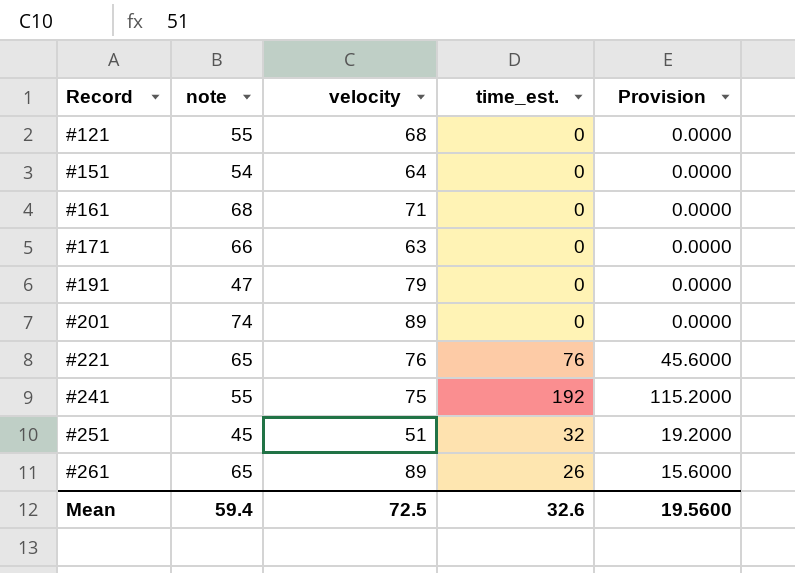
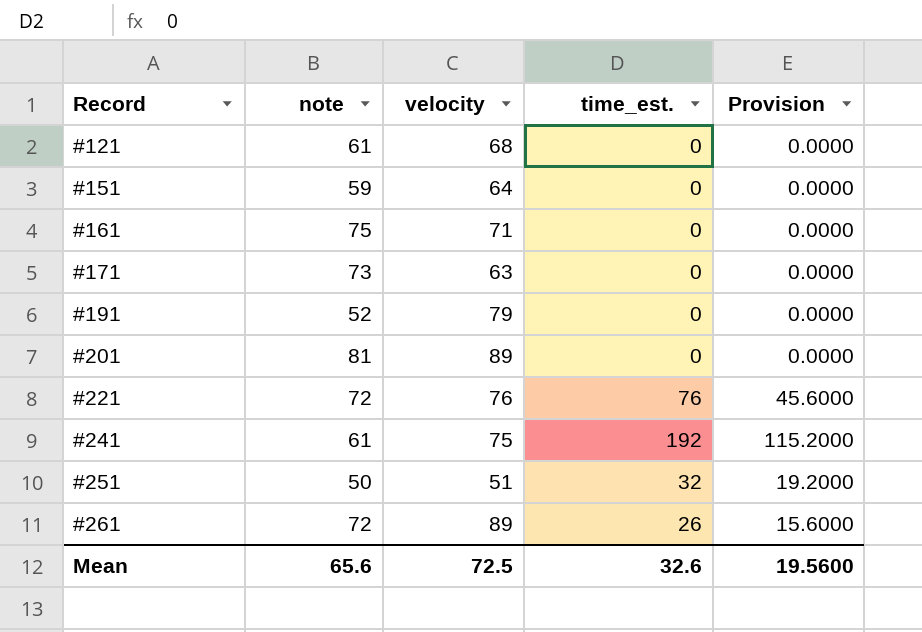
#121 | note: 55 -> 61
#151 | note: 54 -> 59
#161 | note: 68 -> 75
#171 | note: 66 -> 73
#191 | note: 47 -> 52
#201 | note: 74 -> 81
#221 | note: 65 -> 72
#241 | note: 55 -> 61
#251 | note: 45 -> 50
#261 | note: 65 -> 72
Mean | note: 59.4 -> 65.6

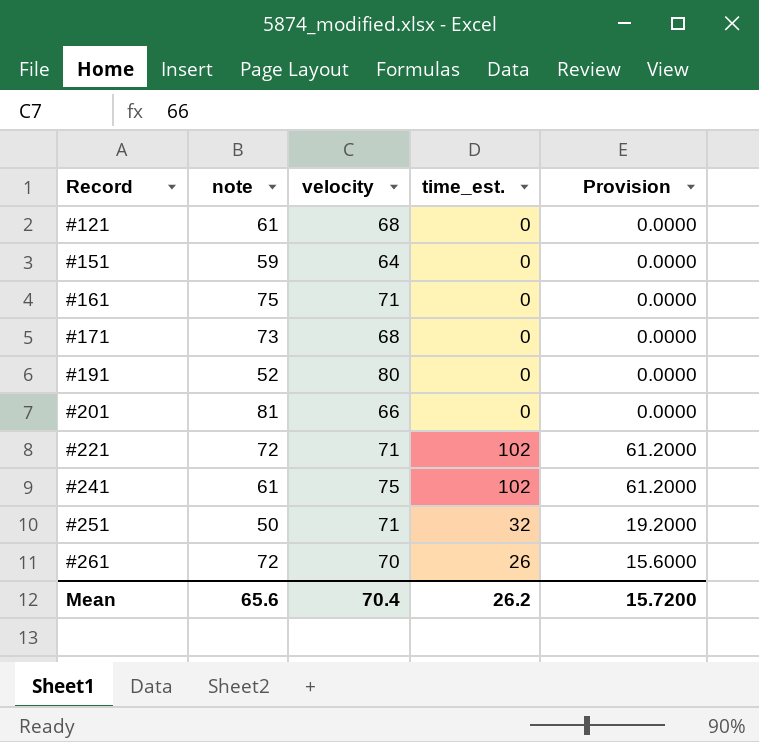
#171 | velocity: 63 -> 68
#191 | velocity: 79 -> 80
#201 | velocity: 89 -> 66
#221 | velocity: 76 -> 71
#221 | time_est.: 76 -> 102
#221 | Provision: 45.6000 -> 61.2000
#241 | time_est.: 192 -> 102
#241 | Provision: 115.2000 -> 61.2000
#251 | velocity: 51 -> 71
#261 | velocity: 89 -> 70
Mean | velocity: 72.5 -> 70.4
Mean | time_est.: 32.6 -> 26.2
Mean | Provision: 19.5600 -> 15.7200

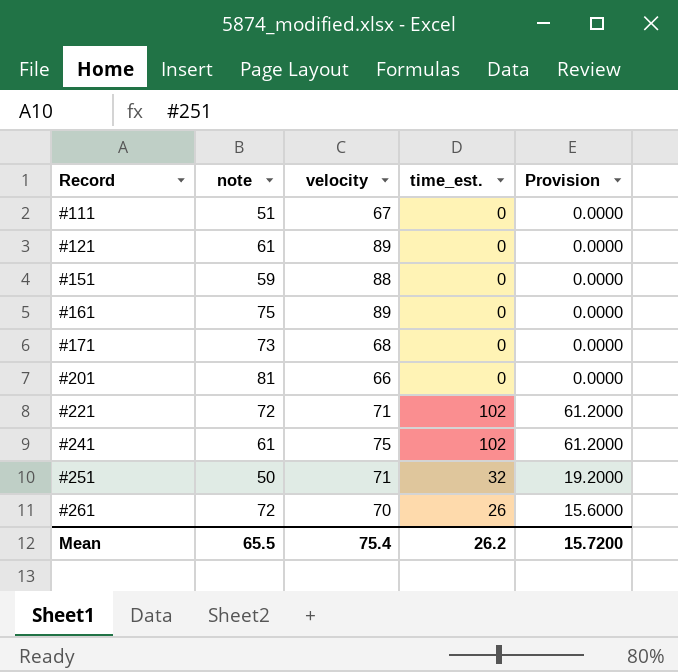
row #191: 52 | 80 | 0 | 0.0000 -> none
row #111: none -> 51 | 67 | 0 | 0.0000
#121 | velocity: 68 -> 89
#151 | velocity: 64 -> 88
#161 | velocity: 71 -> 89
Mean | note: 65.6 -> 65.5
Mean | velocity: 70.4 -> 75.4

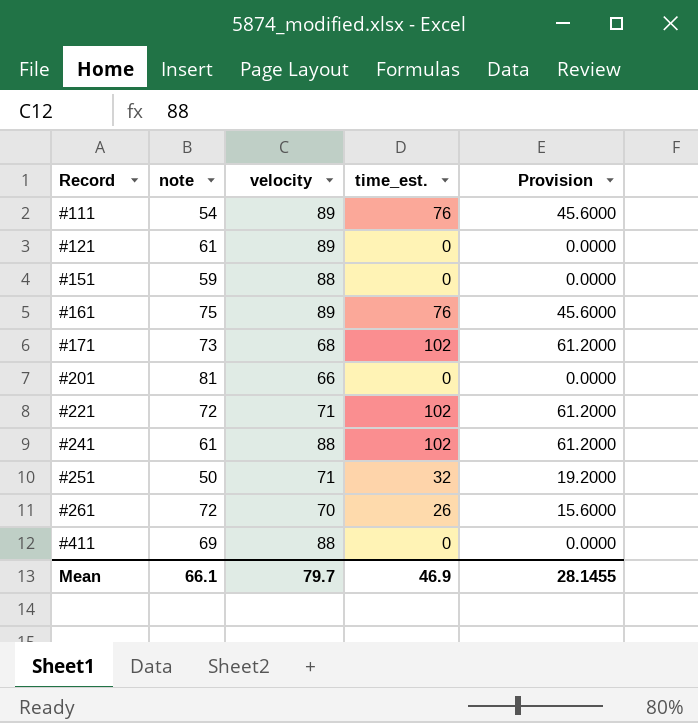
#111 | note: 51 -> 54
#111 | velocity: 67 -> 89
#111 | time_est.: 0 -> 76
#111 | Provision: 0.0000 -> 45.6000
#161 | time_est.: 0 -> 76
#161 | Provision: 0.0000 -> 45.6000
#171 | time_est.: 0 -> 102
#171 | Provision: 0.0000 -> 61.2000
#241 | velocity: 75 -> 88
row #411: none -> 69 | 88 | 0 | 0.0000
Mean | note: 65.5 -> 66.1
Mean | velocity: 75.4 -> 79.7
Mean | time_est.: 26.2 -> 46.9
Mean | Provision: 15.7200 -> 28.1455

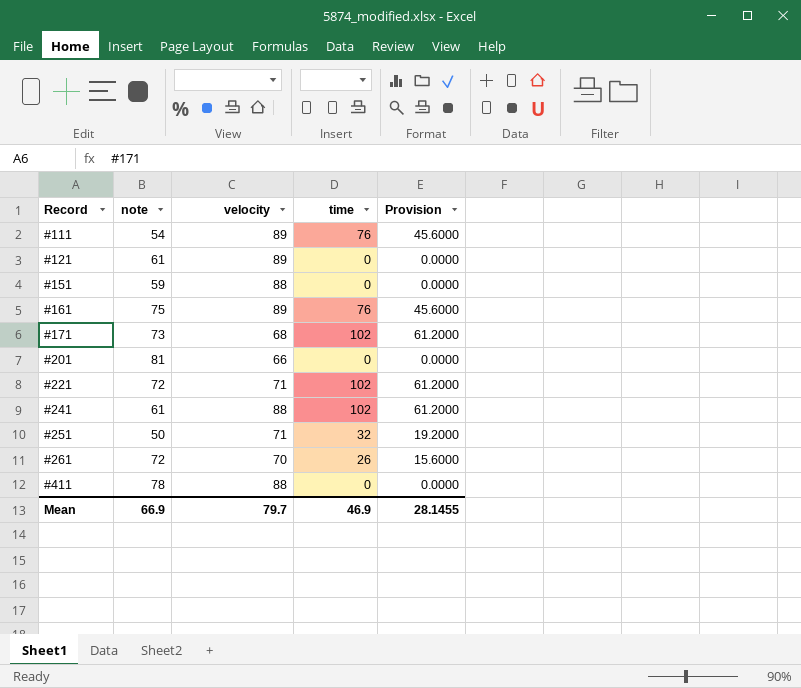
column name: time_est. -> time
#411 | note: 69 -> 78
Mean | note: 66.1 -> 66.9

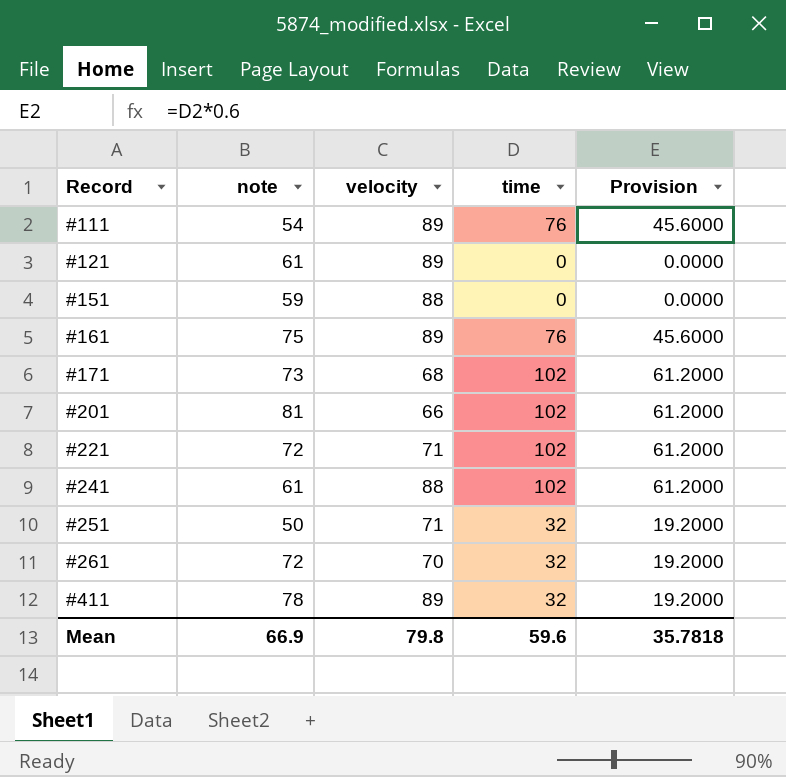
#201 | time: 0 -> 102
#201 | Provision: 0.0000 -> 61.2000
#261 | time: 26 -> 32
#261 | Provision: 15.6000 -> 19.2000
#411 | velocity: 88 -> 89
#411 | time: 0 -> 32
#411 | Provision: 0.0000 -> 19.2000
Mean | velocity: 79.7 -> 79.8
Mean | time: 46.9 -> 59.6
Mean | Provision: 28.1455 -> 35.7818

